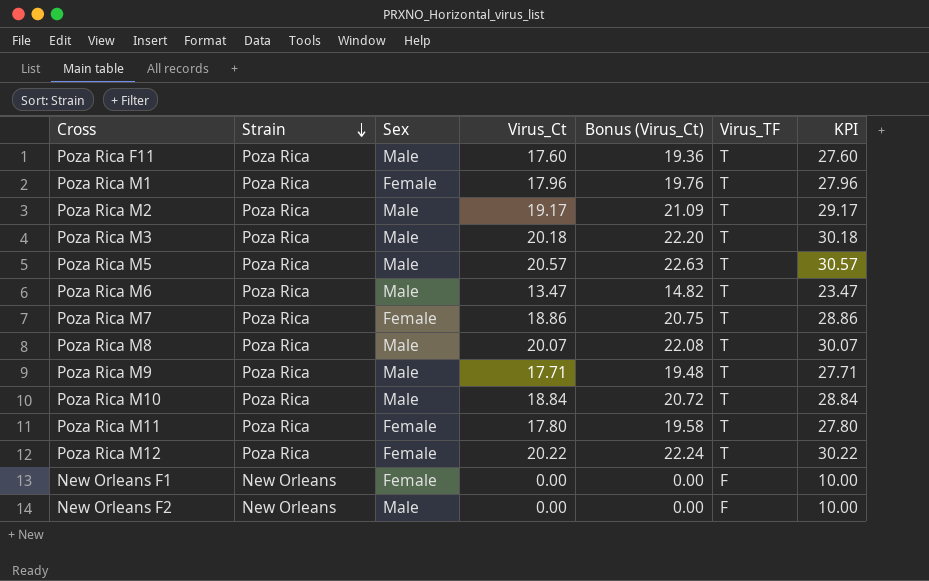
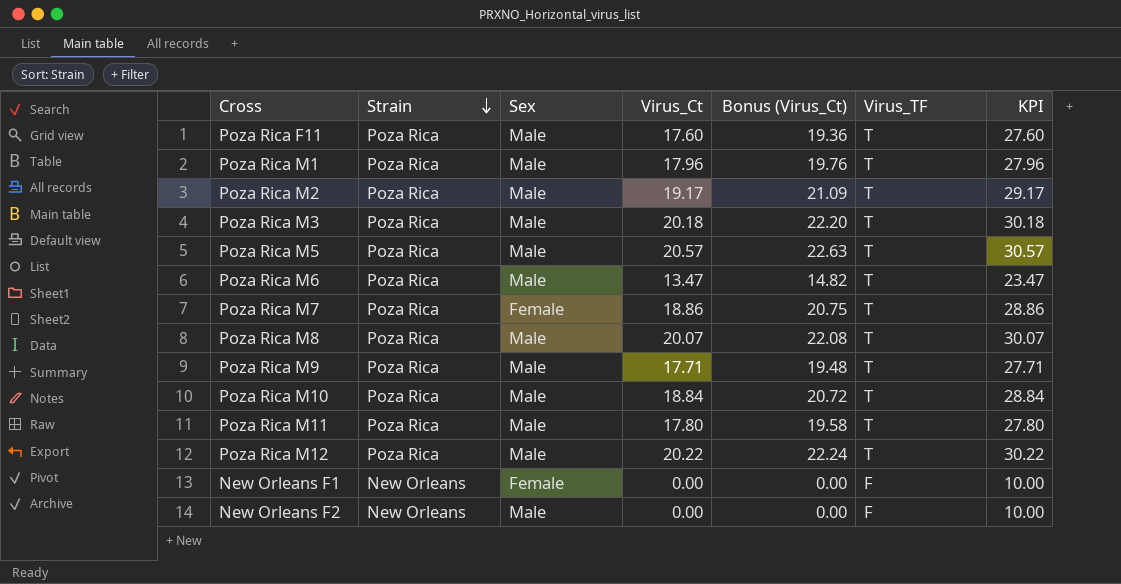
Poza Rica M1 | Sex: Female -> Male
Poza Rica M11 | Sex: Female -> Male
Poza Rica M12 | Sex: Female -> Male

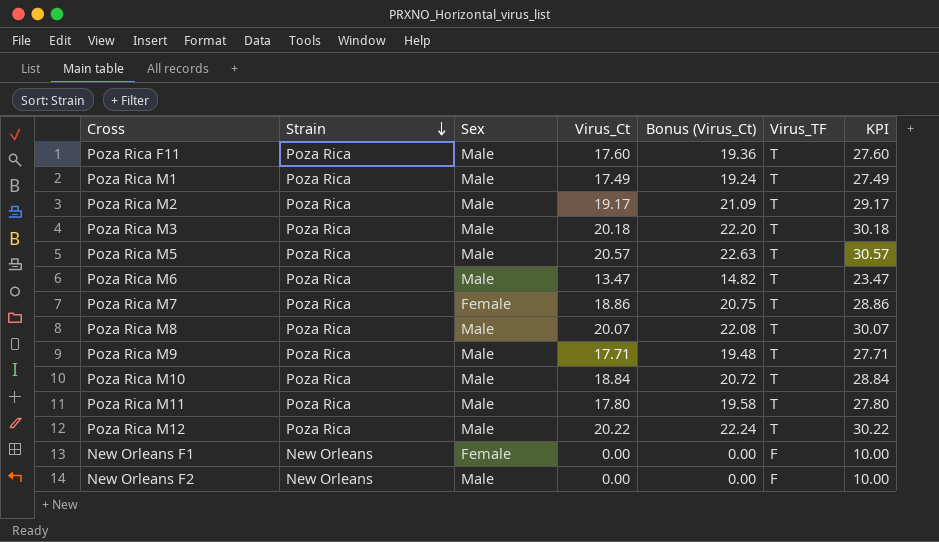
Poza Rica M1 | Virus_Ct: 17.96 -> 17.49
Poza Rica M1 | Bonus (Virus_Ct): 19.76 -> 19.24
Poza Rica M1 | KPI: 27.96 -> 27.49

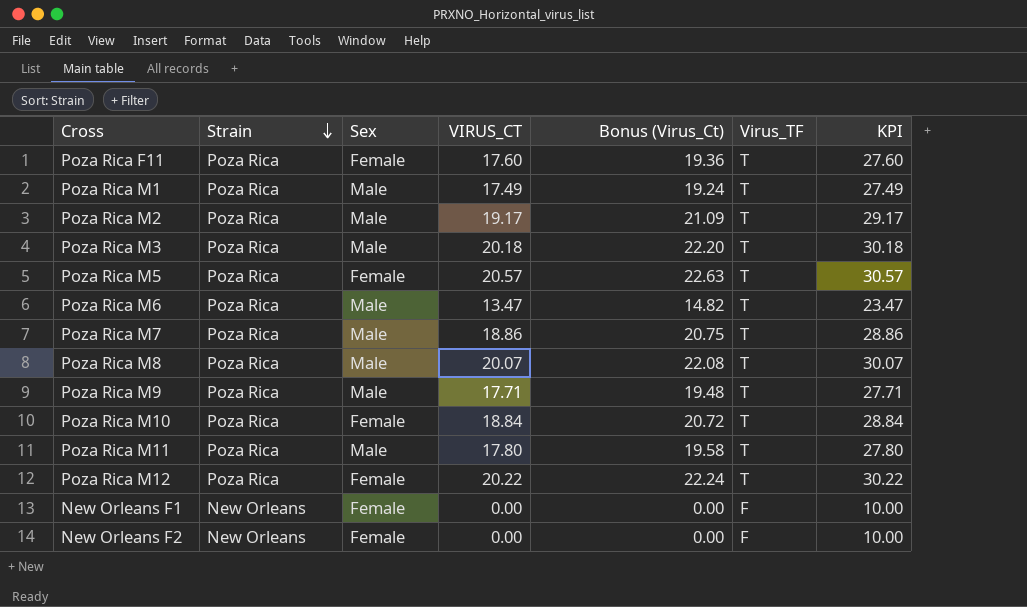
column name: Virus_Ct -> VIRUS_CT
Poza Rica F11 | Sex: Male -> Female
Poza Rica M5 | Sex: Male -> Female
Poza Rica M7 | Sex: Female -> Male
Poza Rica M10 | Sex: Male -> Female
Poza Rica M12 | Sex: Male -> Female
New Orleans F2 | Sex: Male -> Female

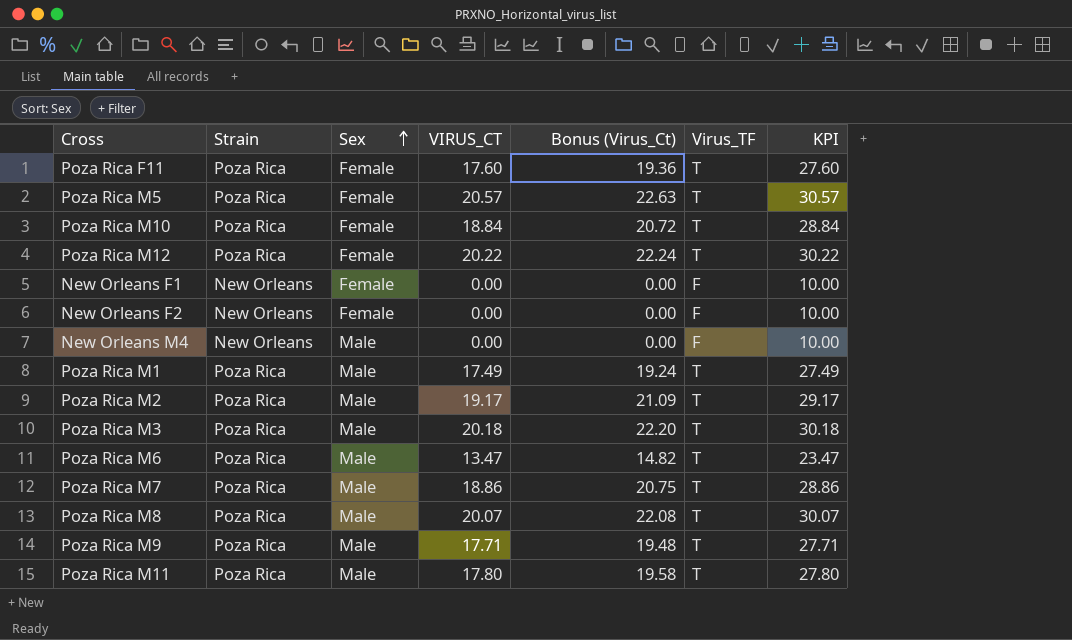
row order: Strain descending -> Sex ascending
row New Orleans M4: none -> New Orleans | Male | 0.00 | 0.00 | F | 10.00

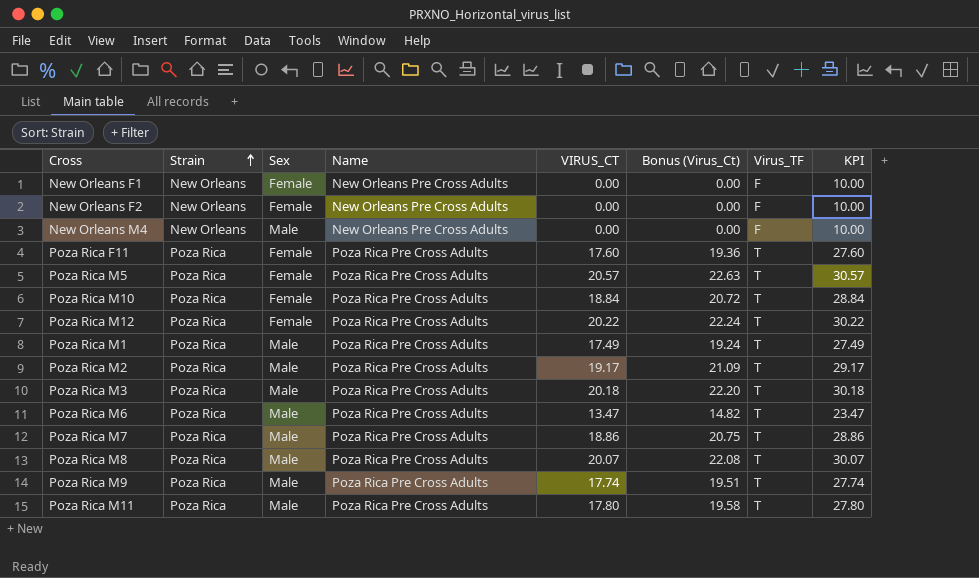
row order: Sex ascending -> Strain ascending
column Name | position: none -> 4
Poza Rica M9 | VIRUS_CT: 17.71 -> 17.74
Poza Rica M9 | Bonus (Virus_Ct): 19.48 -> 19.51
Poza Rica M9 | KPI: 27.71 -> 27.74

